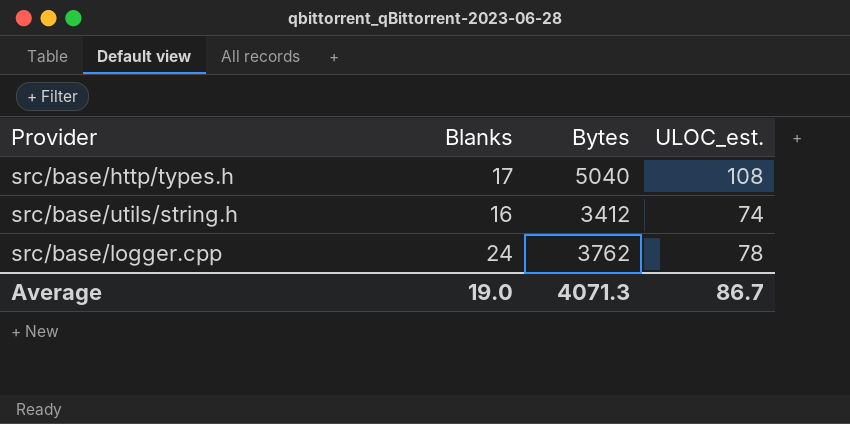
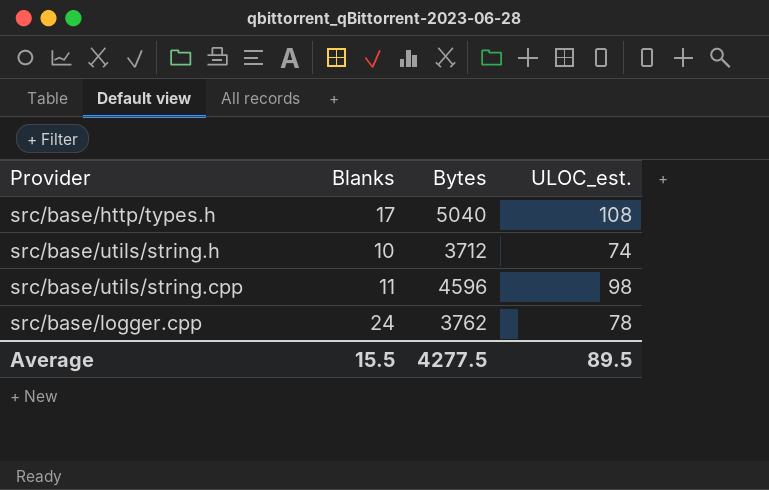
src/base/utils/string.h | Blanks: 16 -> 10
src/base/utils/string.h | Bytes: 3412 -> 3712
row src/base/utils/string.cpp: none -> 11 | 4596 | 98
Average | Blanks: 19.0 -> 15.5
Average | Bytes: 4071.3 -> 4277.5
Average | ULOC_est.: 86.7 -> 89.5

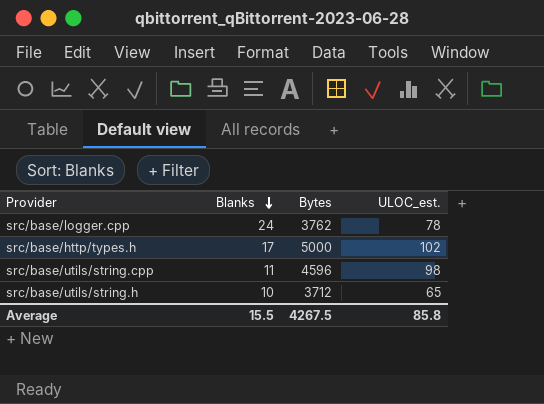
row order: none -> Blanks descending
src/base/http/types.h | Bytes: 5040 -> 5000
src/base/http/types.h | ULOC_est.: 108 -> 102
src/base/utils/string.h | ULOC_est.: 74 -> 65
Average | Bytes: 4277.5 -> 4267.5
Average | ULOC_est.: 89.5 -> 85.8

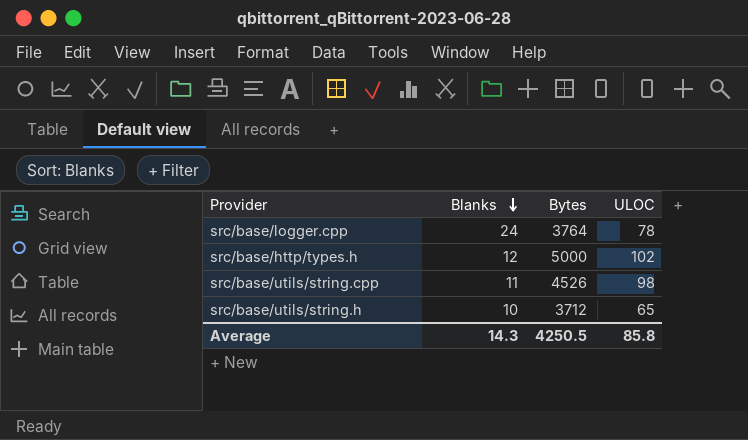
column name: ULOC_est. -> ULOC
src/base/logger.cpp | Bytes: 3762 -> 3764
src/base/http/types.h | Blanks: 17 -> 12
src/base/utils/string.cpp | Bytes: 4596 -> 4526
Average | Blanks: 15.5 -> 14.3
Average | Bytes: 4267.5 -> 4250.5

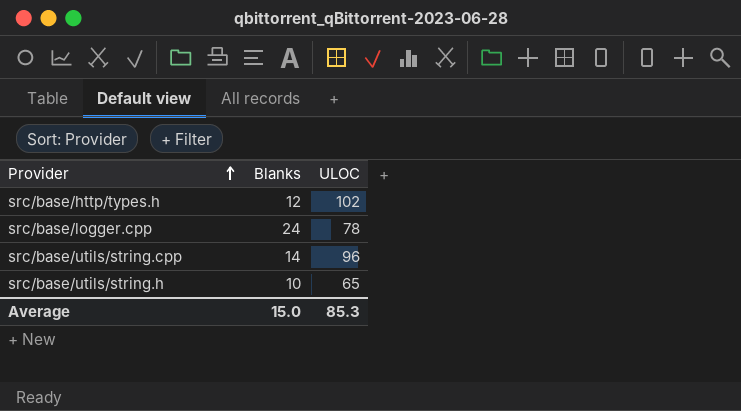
row order: Blanks descending -> Provider ascending
column Bytes | position: 3 -> none
src/base/utils/string.cpp | Blanks: 11 -> 14
src/base/utils/string.cpp | ULOC: 98 -> 96
Average | Blanks: 14.3 -> 15.0
Average | ULOC: 85.8 -> 85.3

